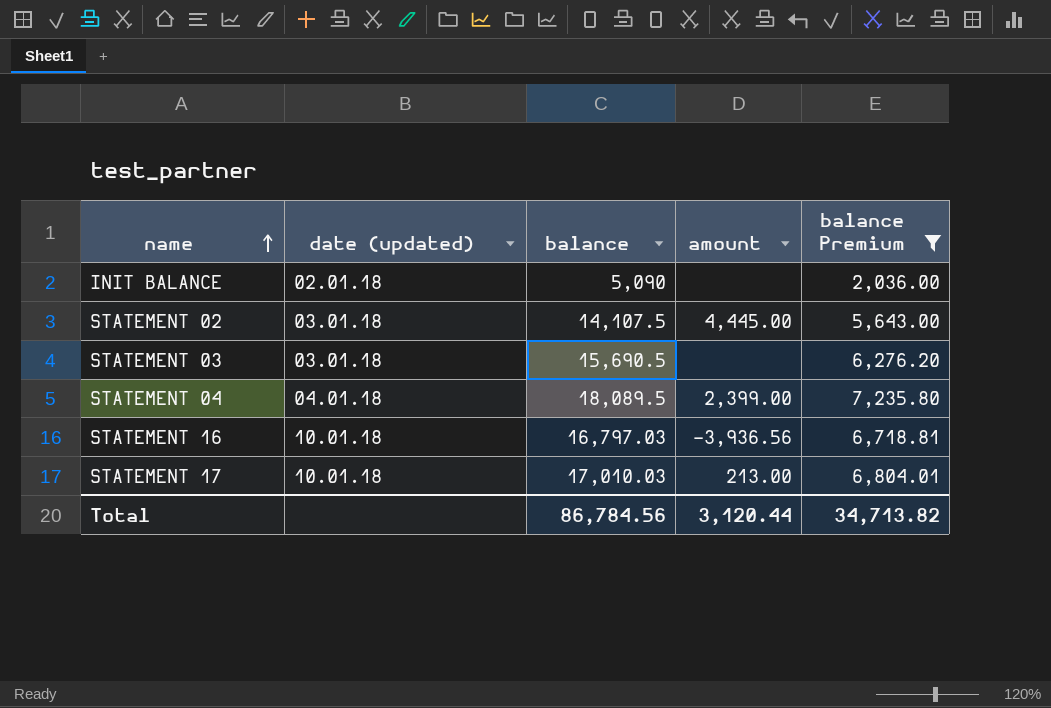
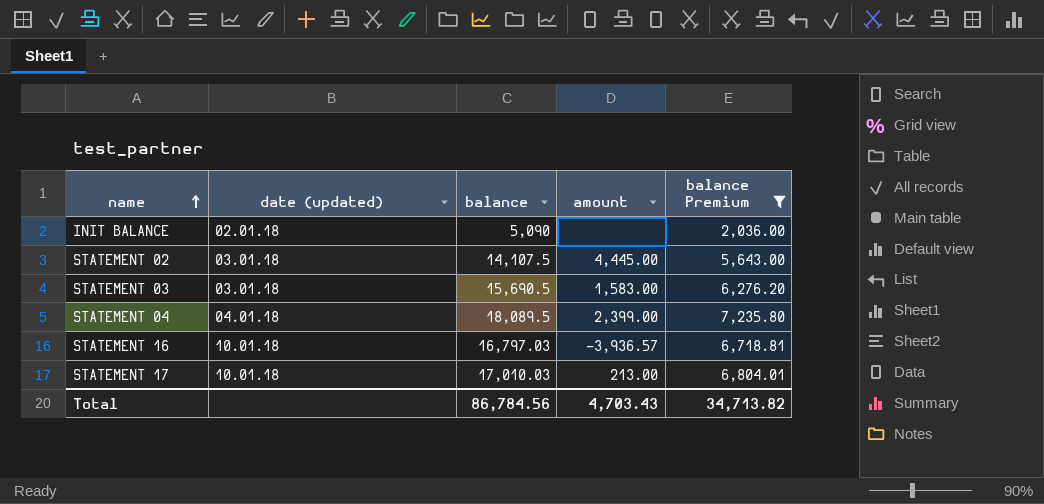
STATEMENT 03 | amount: none -> 1,583.00
STATEMENT 16 | amount: -3,936.56 -> -3,936.57
Total | amount: 3,120.44 -> 4,703.43

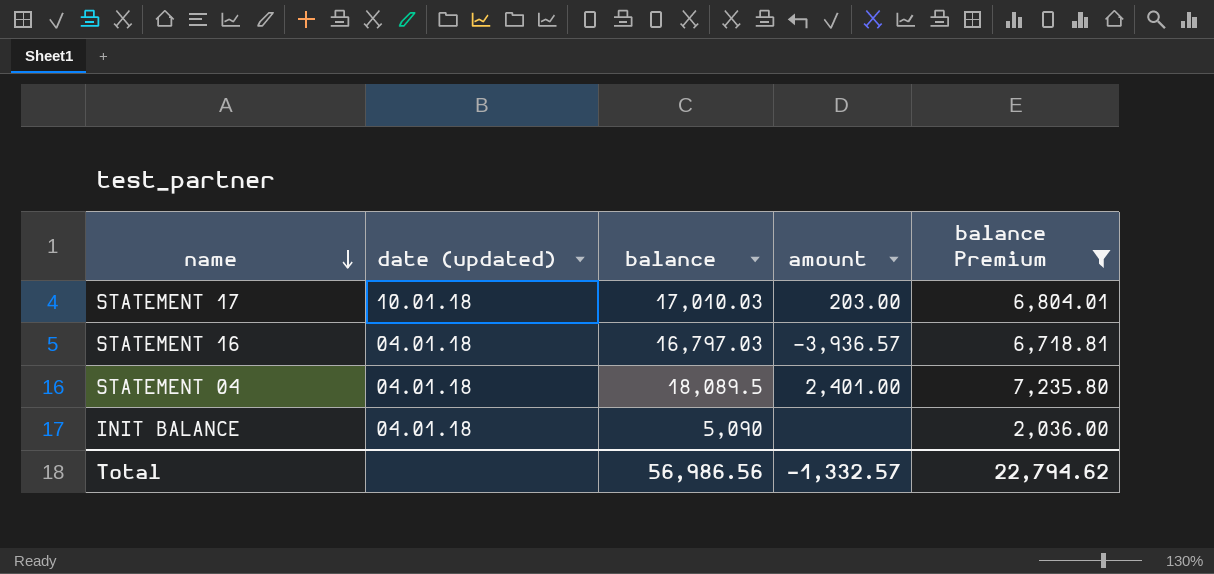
row order: name ascending -> name descending
row STATEMENT 02: 03.01.18 | 14,107.5 | 4,445.00 | 5,643.00 -> none
row STATEMENT 03: 03.01.18 | 15,690.5 | 1,583.00 | 6,276.20 -> none
STATEMENT 17 | amount: 213.00 -> 203.00
STATEMENT 16 | date (updated): 10.01.18 -> 04.01.18
STATEMENT 04 | amount: 2,399.00 -> 2,401.00
INIT BALANCE | date (updated): 02.01.18 -> 04.01.18
Total | balance: 86,784.56 -> 56,986.56
Total | amount: 4,703.43 -> -1,332.57
Total | balance Premium: 34,713.82 -> 22,794.62

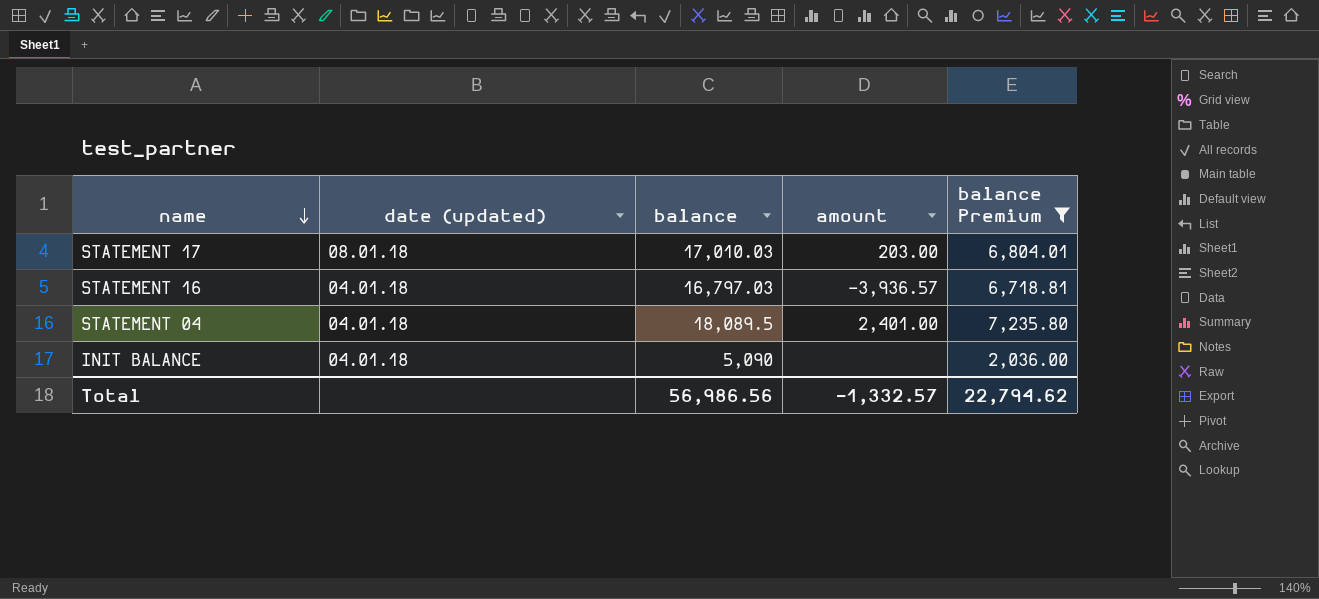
STATEMENT 17 | date (updated): 10.01.18 -> 08.01.18

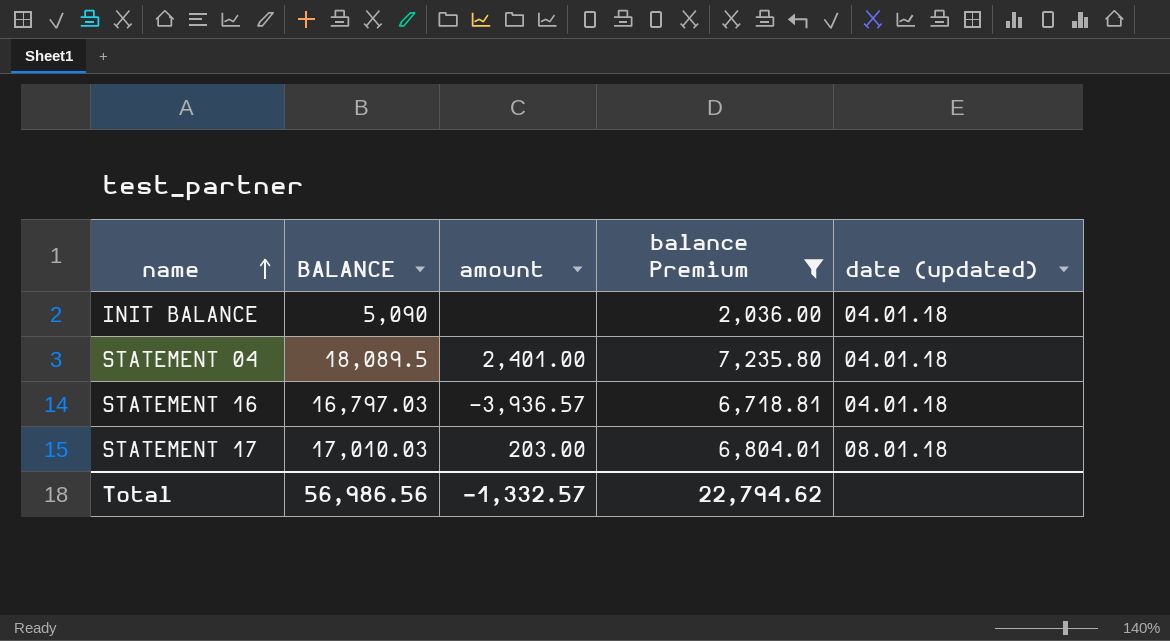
row order: name descending -> name ascending
column name: balance -> BALANCE
column date (updated) | position: 2 -> 5

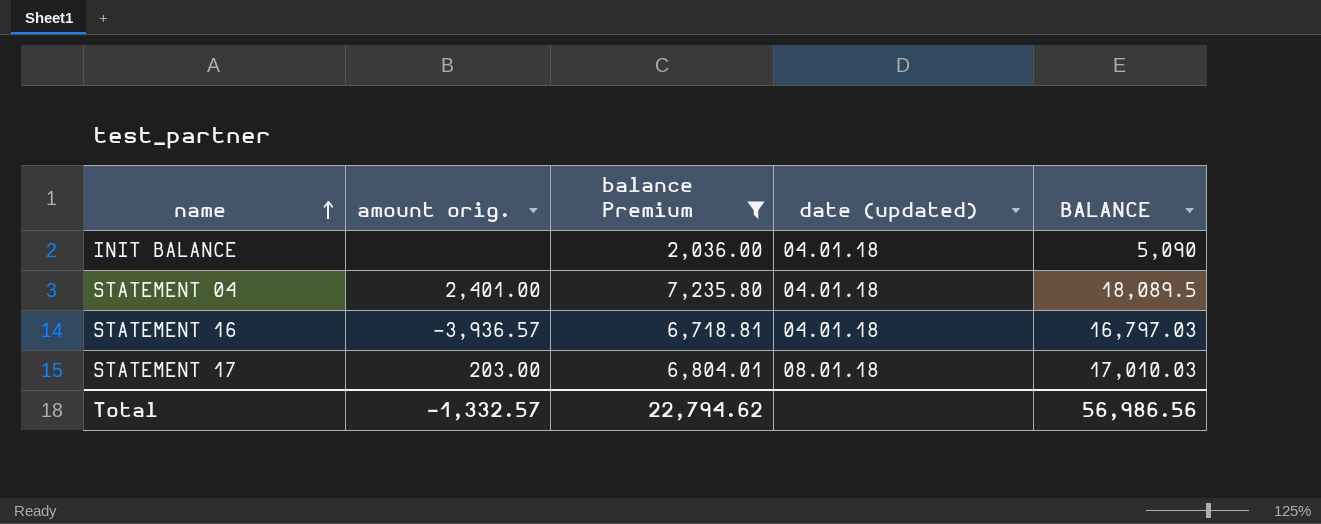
column name: amount -> amount orig.
column BALANCE | position: 2 -> 5

